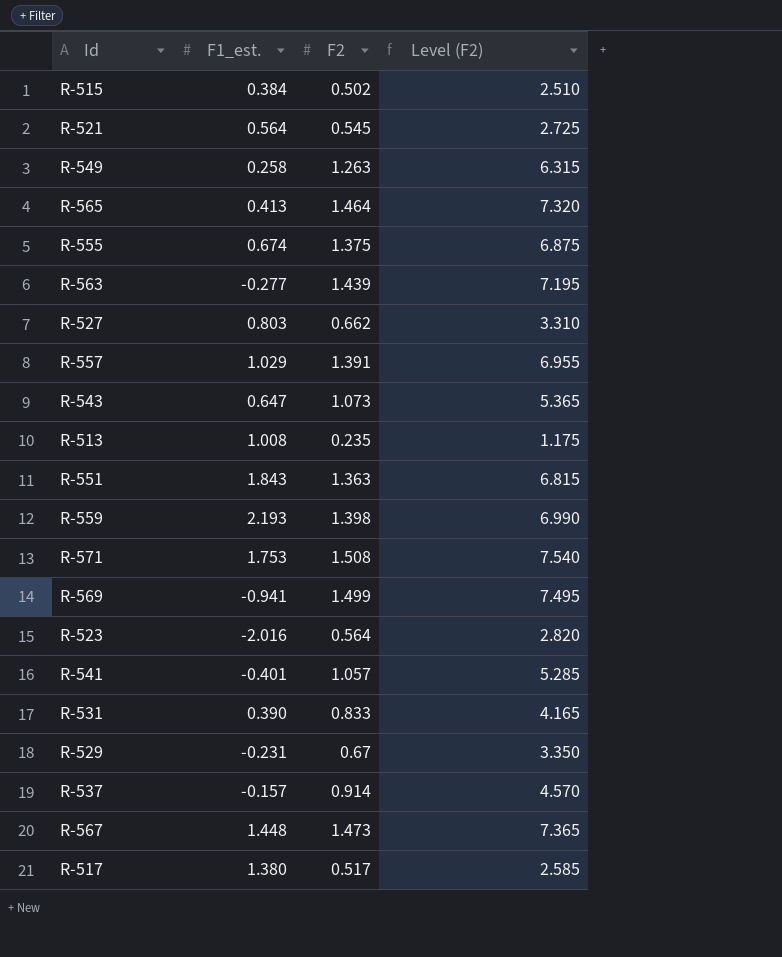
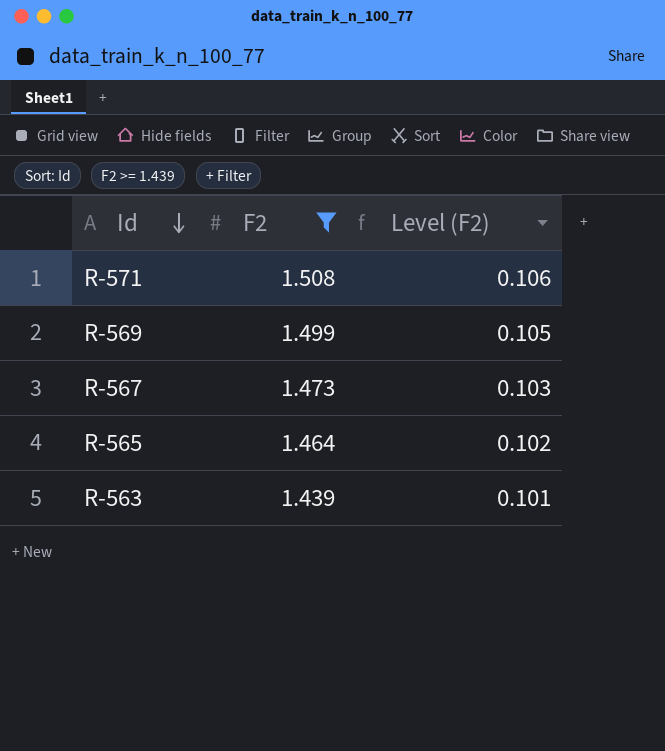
filter: none -> F2 >= 1.439
row order: none -> Id descending
column F1_est. | position: 2 -> none
column Level (F2) | formula: [F2] * 5 -> [F2] * 0.07

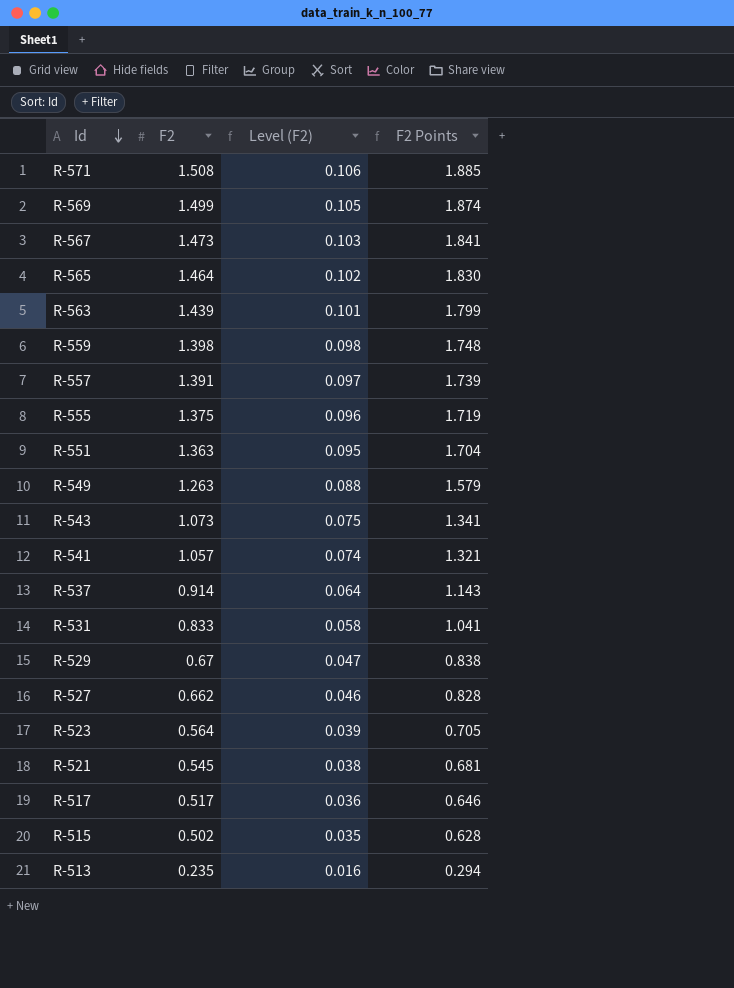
filter: F2 >= 1.439 -> none
column F2 Points | formula: none -> [F2] * 1.25

